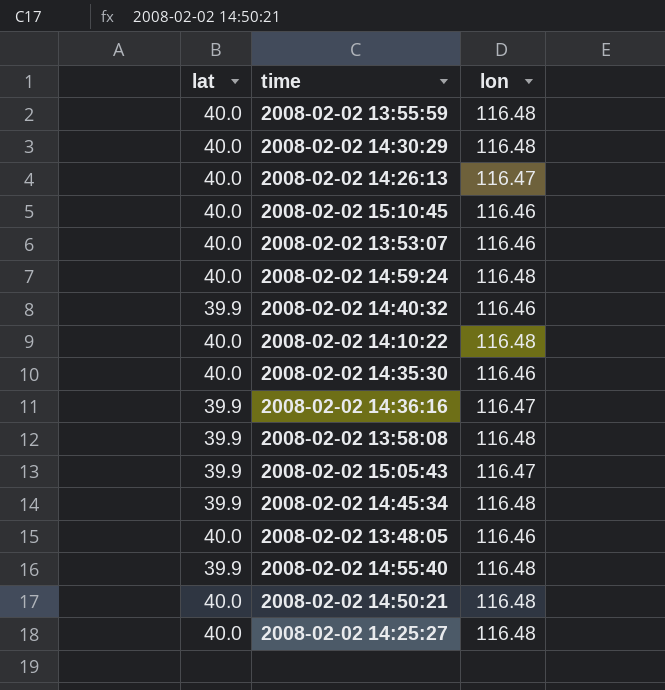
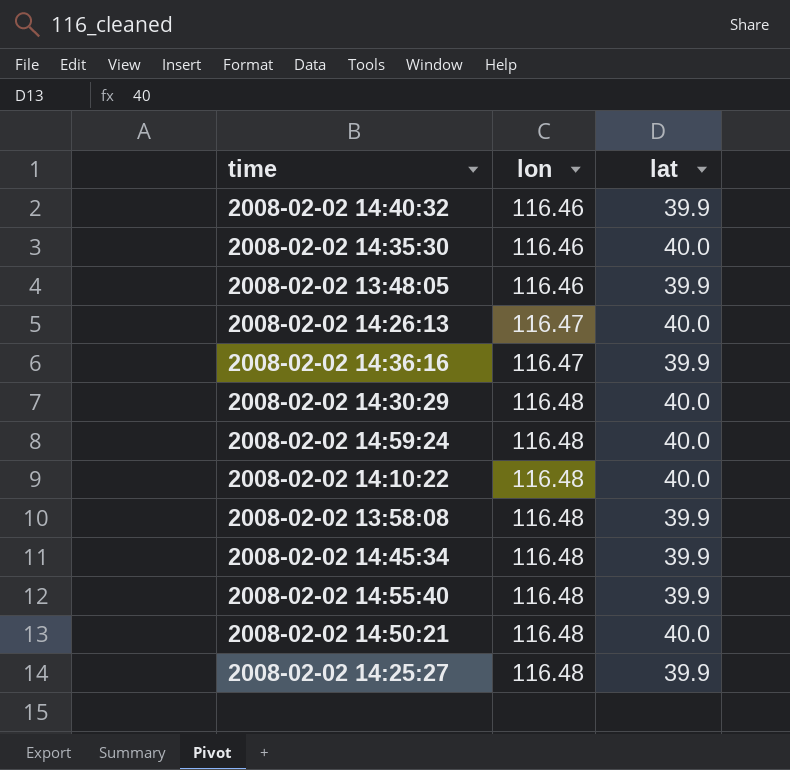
row order: none -> lon ascending
column lat | position: 1 -> 3
row 2008-02-02 13:55:59: 40.0 | 116.48 -> none
row 2008-02-02 15:10:45: 40.0 | 116.46 -> none
row 2008-02-02 13:53:07: 40.0 | 116.46 -> none
row 2008-02-02 15:05:43: 39.9 | 116.47 -> none
2008-02-02 13:48:05 | lat: 40.0 -> 39.9
2008-02-02 14:25:27 | lat: 40.0 -> 39.9

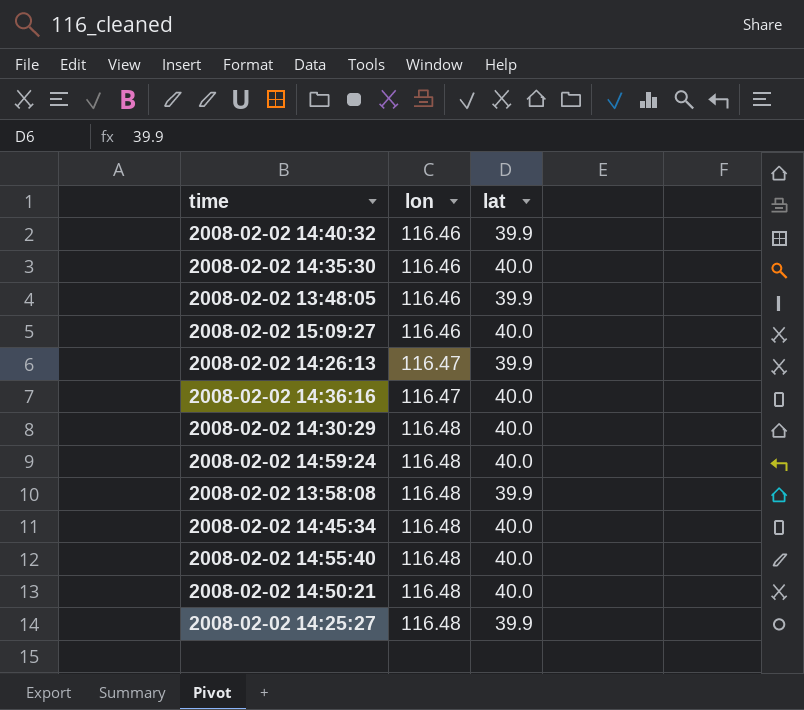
row 2008-02-02 14:10:22: 116.48 | 40.0 -> none
row 2008-02-02 15:09:27: none -> 116.46 | 40.0
2008-02-02 14:26:13 | lat: 40.0 -> 39.9
2008-02-02 14:36:16 | lat: 39.9 -> 40.0
2008-02-02 14:45:34 | lat: 39.9 -> 40.0
2008-02-02 14:55:40 | lat: 39.9 -> 40.0

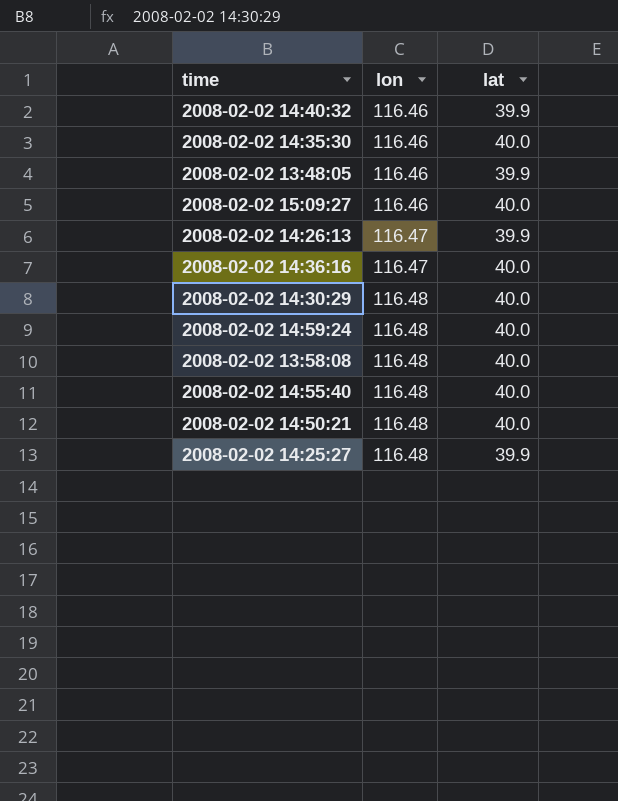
row 2008-02-02 14:45:34: 116.48 | 40.0 -> none
2008-02-02 13:58:08 | lat: 39.9 -> 40.0

